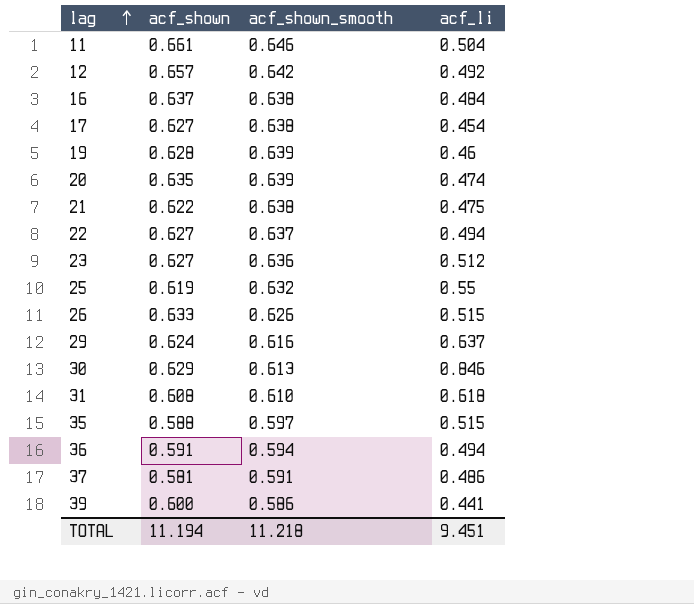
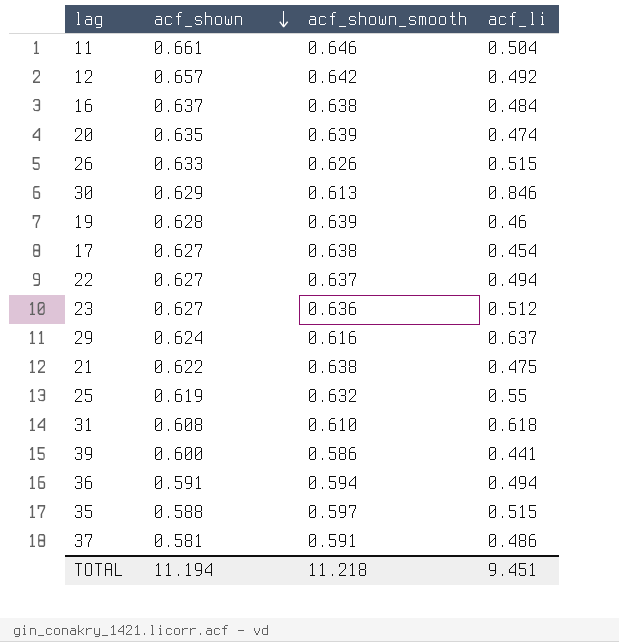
row order: lag ascending -> acf_shown descending

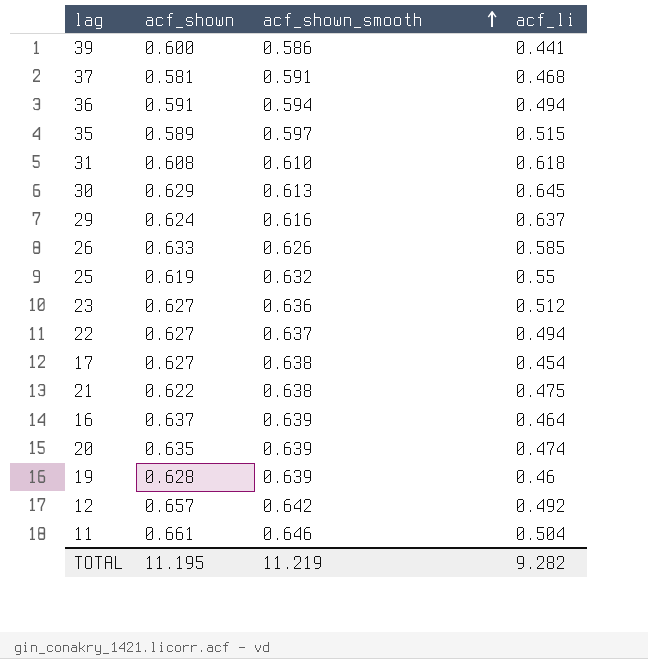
row order: acf_shown descending -> acf_shown_smooth ascending
37 | acf_li: 0.486 -> 0.468
35 | acf_shown: 0.588 -> 0.589
30 | acf_li: 0.846 -> 0.645
26 | acf_li: 0.515 -> 0.585
16 | acf_shown_smooth: 0.638 -> 0.639
16 | acf_li: 0.484 -> 0.464
TOTAL | acf_shown: 11.194 -> 11.195
TOTAL | acf_shown_smooth: 11.218 -> 11.219
TOTAL | acf_li: 9.451 -> 9.282

